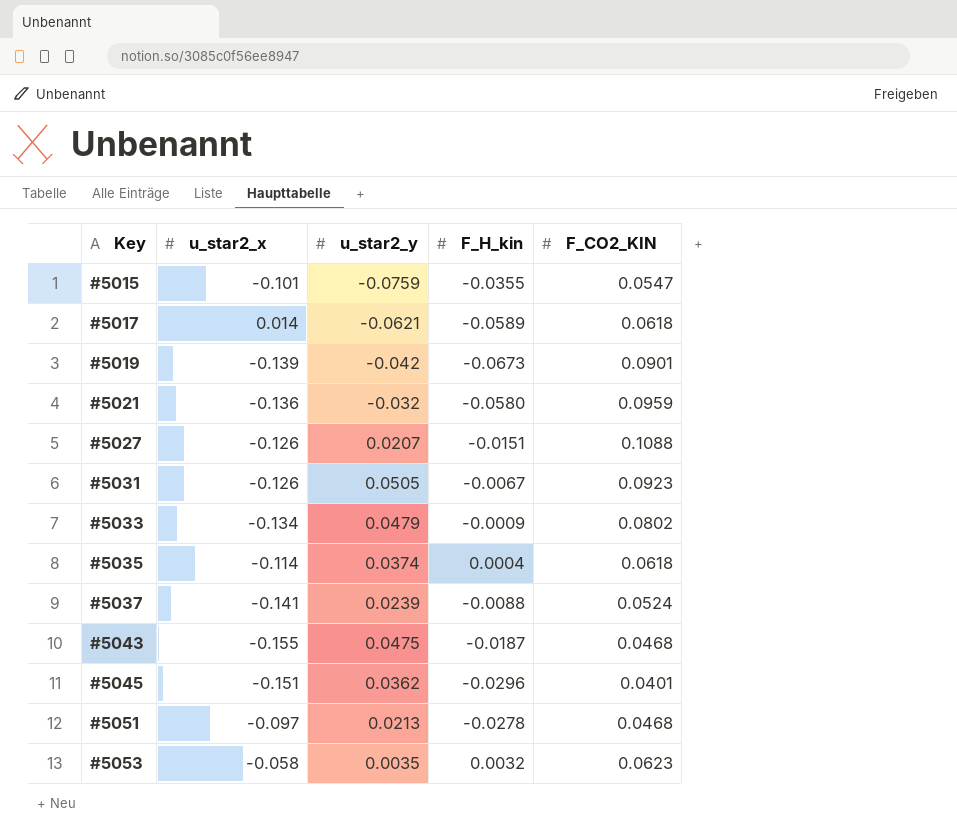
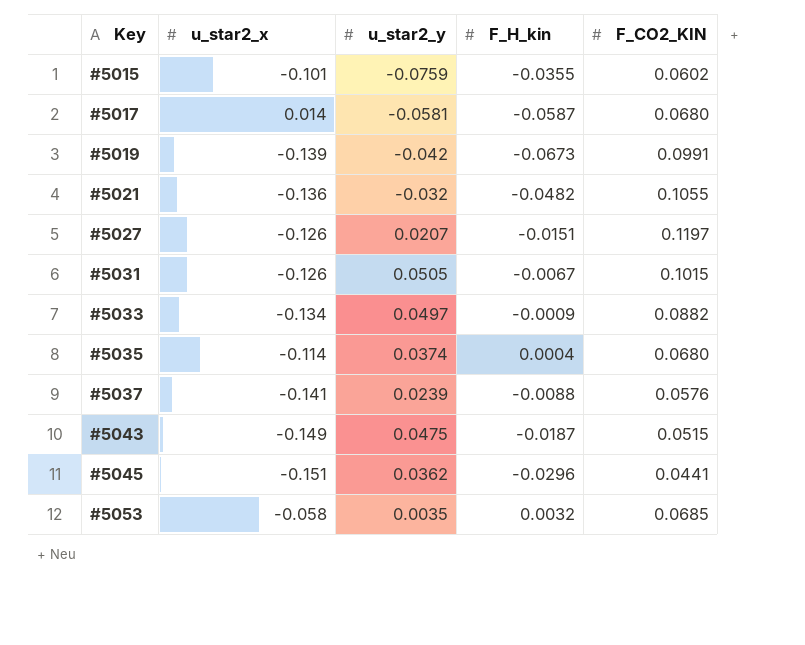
row #5051: -0.097 | 0.0213 | -0.0278 | 0.0468 -> none
#5015 | F_CO2_KIN: 0.0547 -> 0.0602
#5017 | u_star2_y: -0.0621 -> -0.0581
#5017 | F_H_kin: -0.0589 -> -0.0587
#5017 | F_CO2_KIN: 0.0618 -> 0.0680
#5019 | F_CO2_KIN: 0.0901 -> 0.0991
#5021 | F_H_kin: -0.0580 -> -0.0482
#5021 | F_CO2_KIN: 0.0959 -> 0.1055
#5027 | F_CO2_KIN: 0.1088 -> 0.1197
#5031 | F_CO2_KIN: 0.0923 -> 0.1015
#5033 | u_star2_y: 0.0479 -> 0.0497
#5033 | F_CO2_KIN: 0.0802 -> 0.0882
#5035 | F_CO2_KIN: 0.0618 -> 0.0680
#5037 | F_CO2_KIN: 0.0524 -> 0.0576
#5043 | u_star2_x: -0.155 -> -0.149
#5043 | F_CO2_KIN: 0.0468 -> 0.0515
#5045 | F_CO2_KIN: 0.0401 -> 0.0441
#5053 | F_CO2_KIN: 0.0623 -> 0.0685

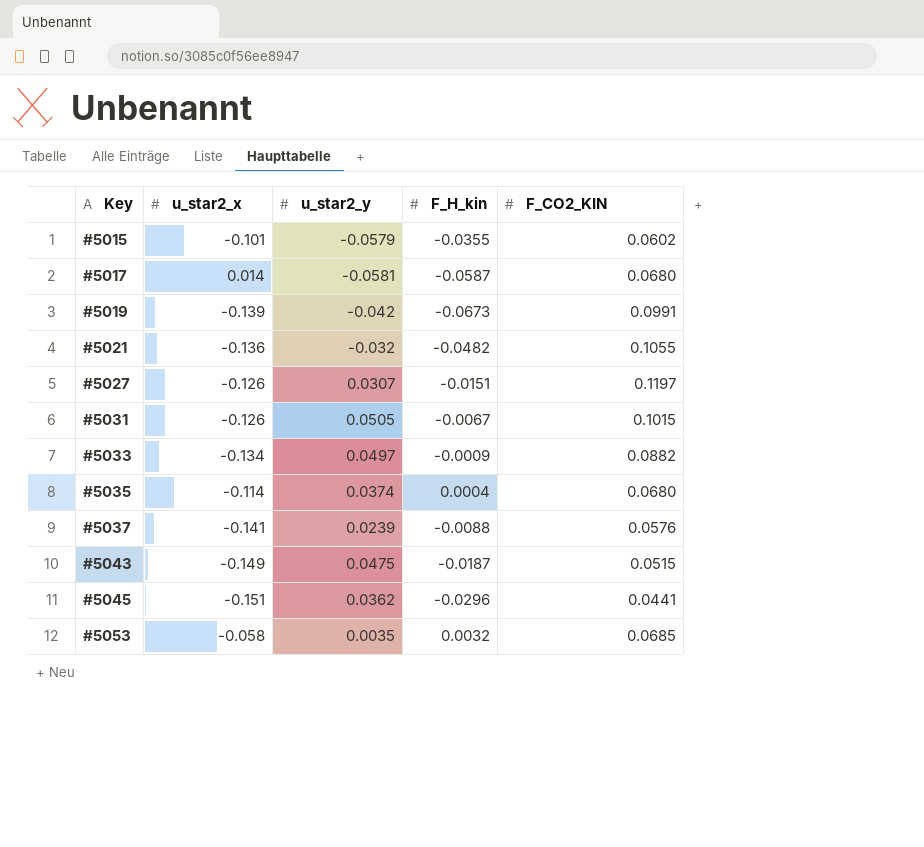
#5015 | u_star2_y: -0.0759 -> -0.0579
#5027 | u_star2_y: 0.0207 -> 0.0307

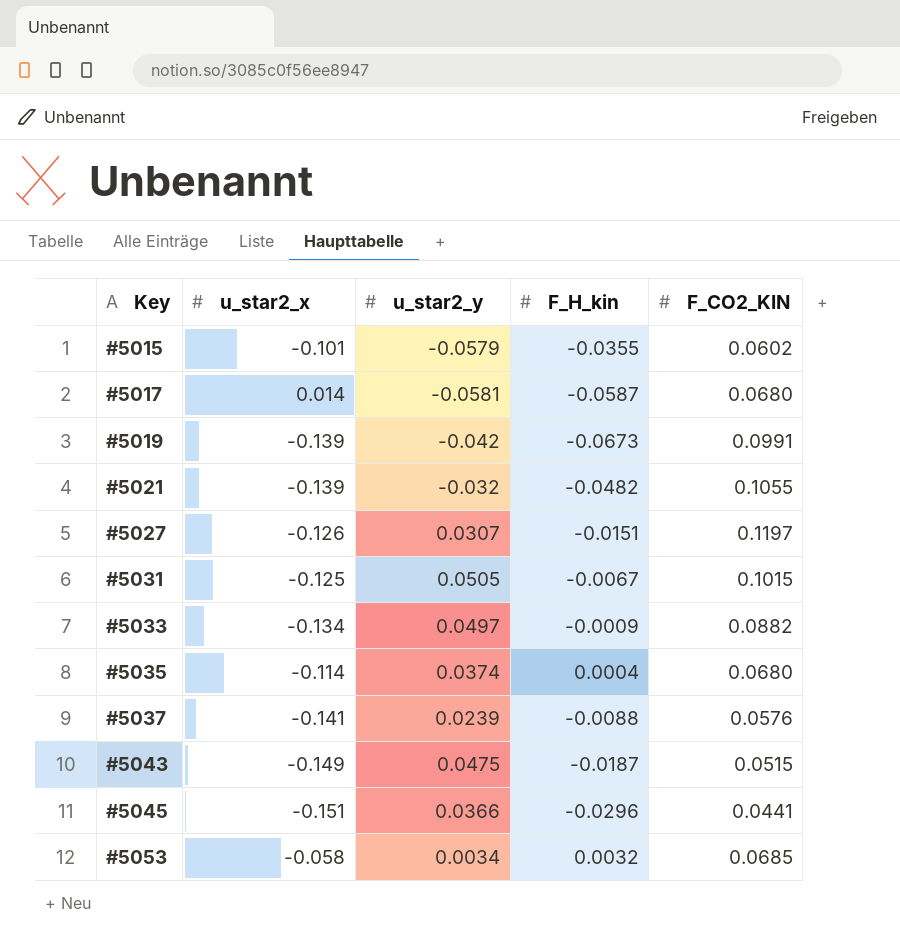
#5021 | u_star2_x: -0.136 -> -0.139
#5031 | u_star2_x: -0.126 -> -0.125
#5045 | u_star2_y: 0.0362 -> 0.0366
#5053 | u_star2_y: 0.0035 -> 0.0034

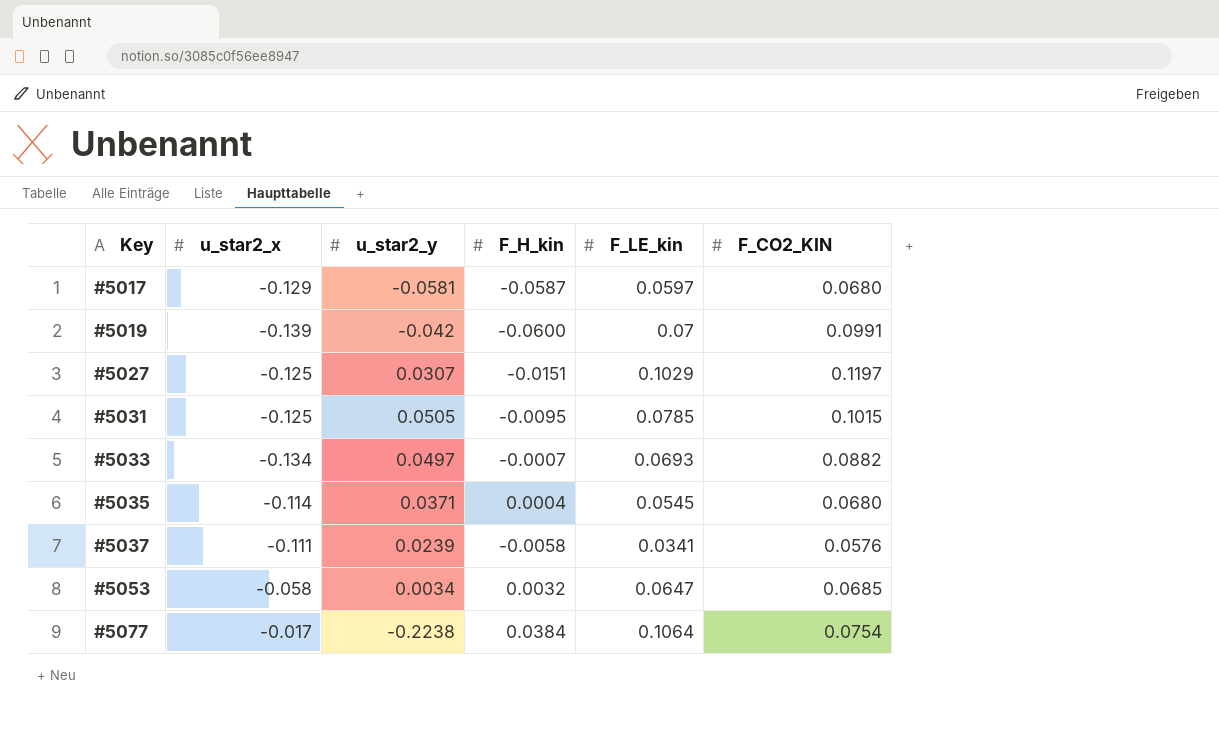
column F_LE_kin | position: none -> 5
row #5015: -0.101 | -0.0579 | -0.0355 | 0.0602 -> none
row #5021: -0.139 | -0.032 | -0.0482 | 0.1055 -> none
row #5043: -0.149 | 0.0475 | -0.0187 | 0.0515 -> none
row #5045: -0.151 | 0.0366 | -0.0296 | 0.0441 -> none
#5017 | u_star2_x: 0.014 -> -0.129
#5019 | F_H_kin: -0.0673 -> -0.0600
#5027 | u_star2_x: -0.126 -> -0.125
#5031 | F_H_kin: -0.0067 -> -0.0095
#5033 | F_H_kin: -0.0009 -> -0.0007
#5035 | u_star2_y: 0.0374 -> 0.0371
#5037 | u_star2_x: -0.141 -> -0.111
#5037 | F_H_kin: -0.0088 -> -0.0058
row #5077: none -> -0.017 | -0.2238 | 0.0384 | 0.1064 | 0.0754

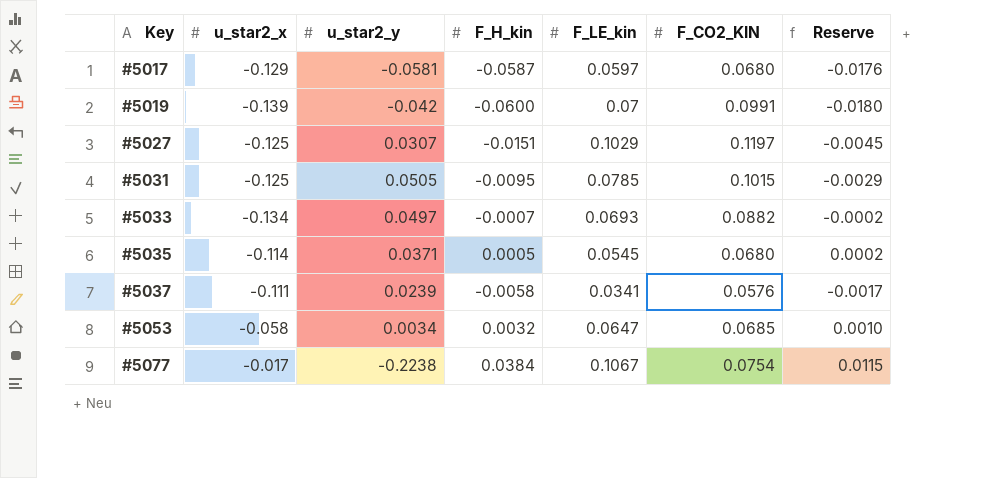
column Reserve | formula: none -> [F_H_kin] * 0.3
#5035 | F_H_kin: 0.0004 -> 0.0005
#5077 | F_LE_kin: 0.1064 -> 0.1067

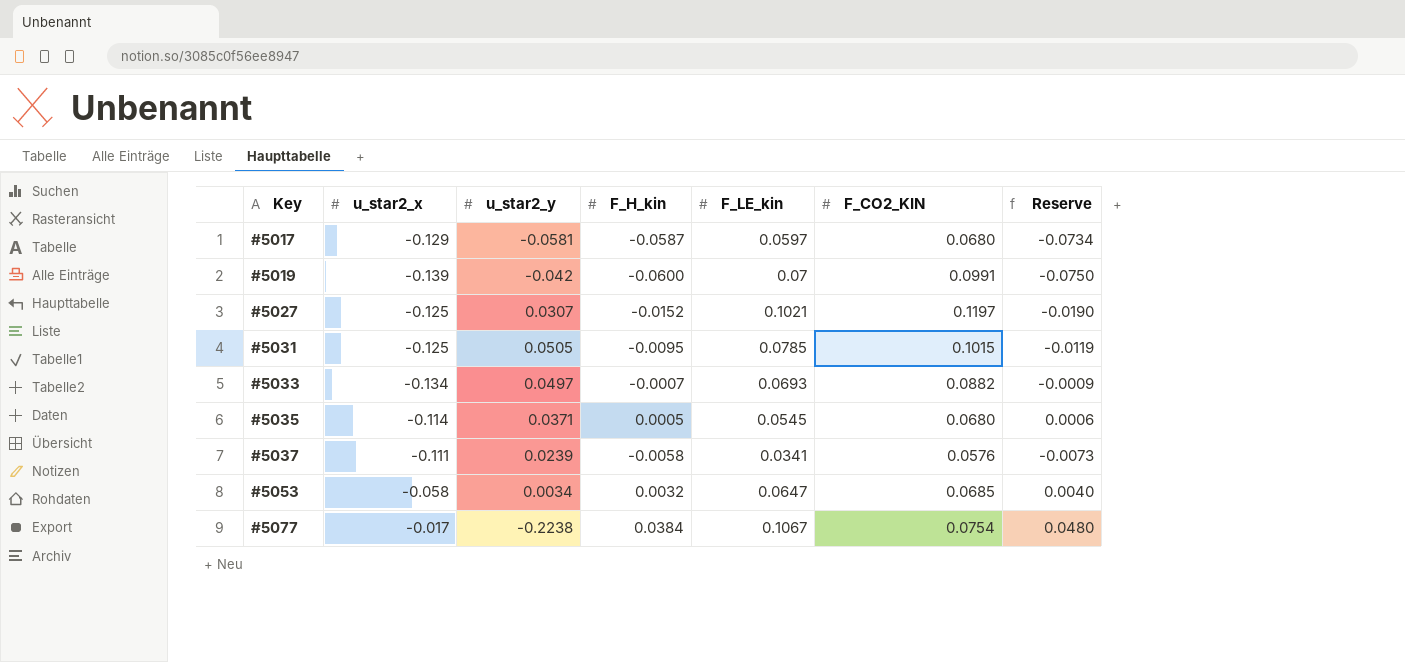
column Reserve | formula: [F_H_kin] * 0.3 -> [F_H_kin] * 1.25
#5027 | F_H_kin: -0.0151 -> -0.0152
#5027 | F_LE_kin: 0.1029 -> 0.1021

